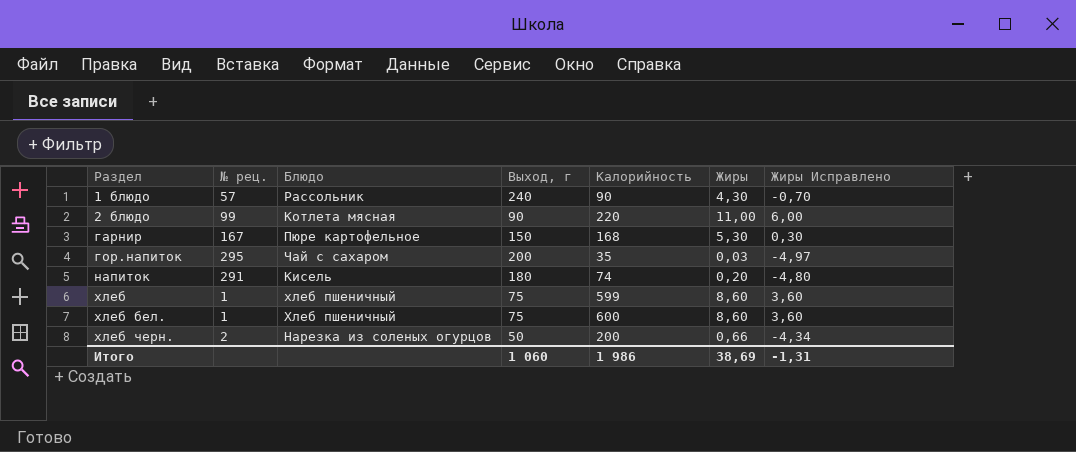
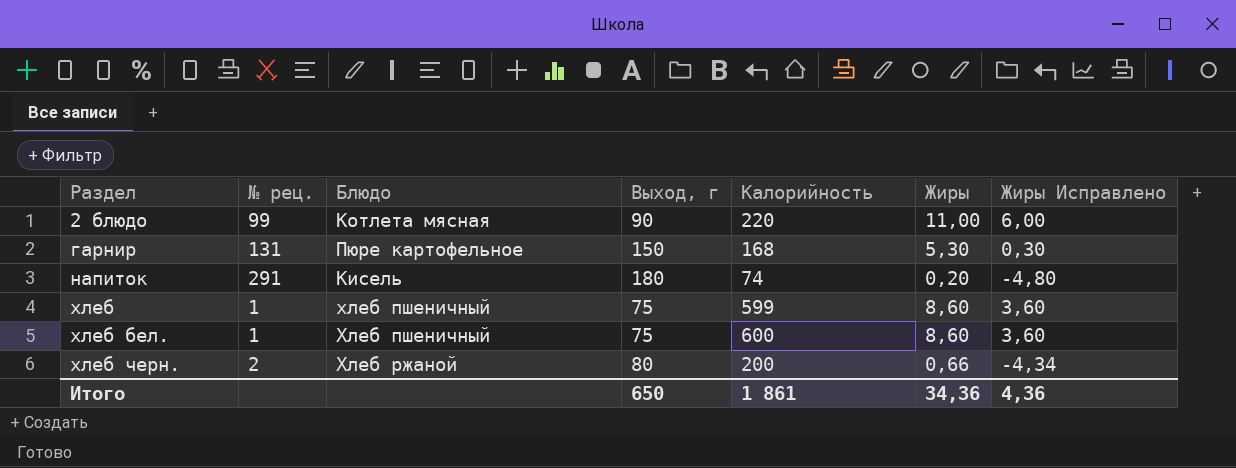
row 1 блюдо: 57 | Рассольник | 240 | 90 | 4,30 | -0,70 -> none
row гор.напиток: 295 | Чай с сахаром | 200 | 35 | 0,03 | -4,97 -> none
гарнир | № рец.: 167 -> 131
хлеб черн. | Блюдо: Нарезка из соленых огурцов -> Хлеб ржаной
хлеб черн. | Выход, г: 50 -> 80
Итого | Выход, г: 1 060 -> 650
Итого | Калорийность: 1 986 -> 1 861
Итого | Жиры: 38,69 -> 34,36
Итого | Жиры Исправлено: -1,31 -> 4,36

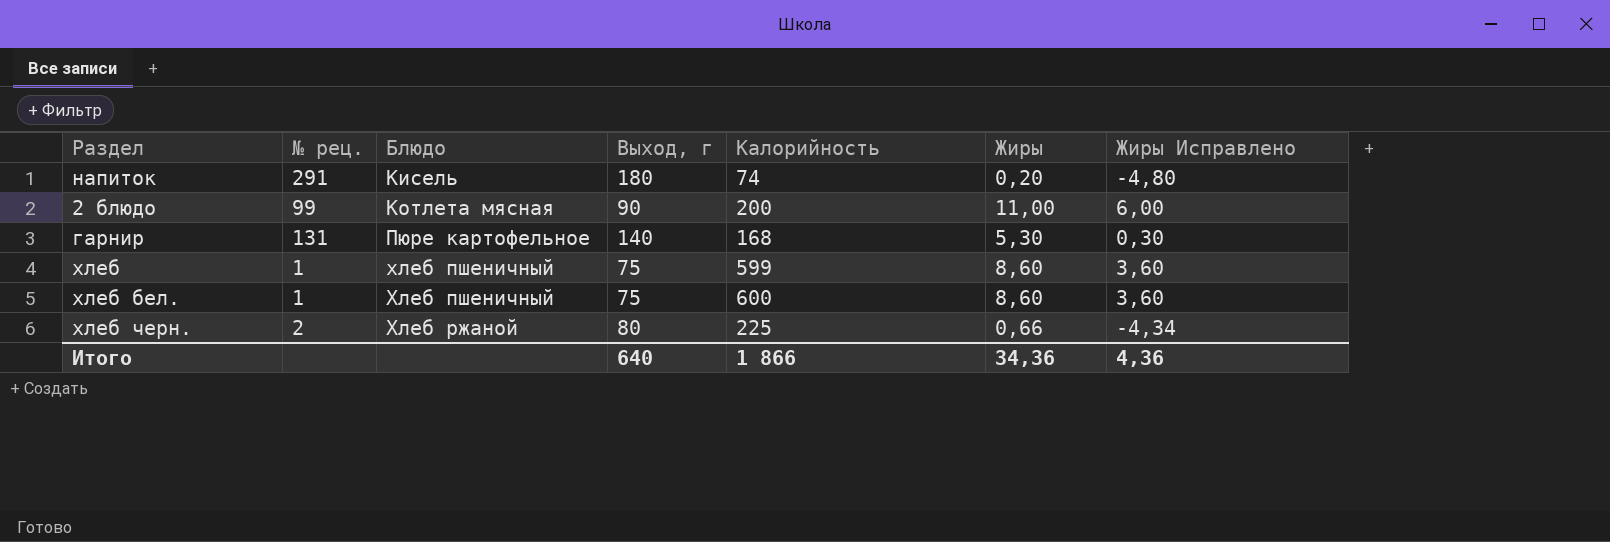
row order: Раздел ascending -> Блюдо ascending
2 блюдо | Калорийность: 220 -> 200
гарнир | Выход, г: 150 -> 140
хлеб черн. | Калорийность: 200 -> 225
Итого | Выход, г: 650 -> 640
Итого | Калорийность: 1 861 -> 1 866

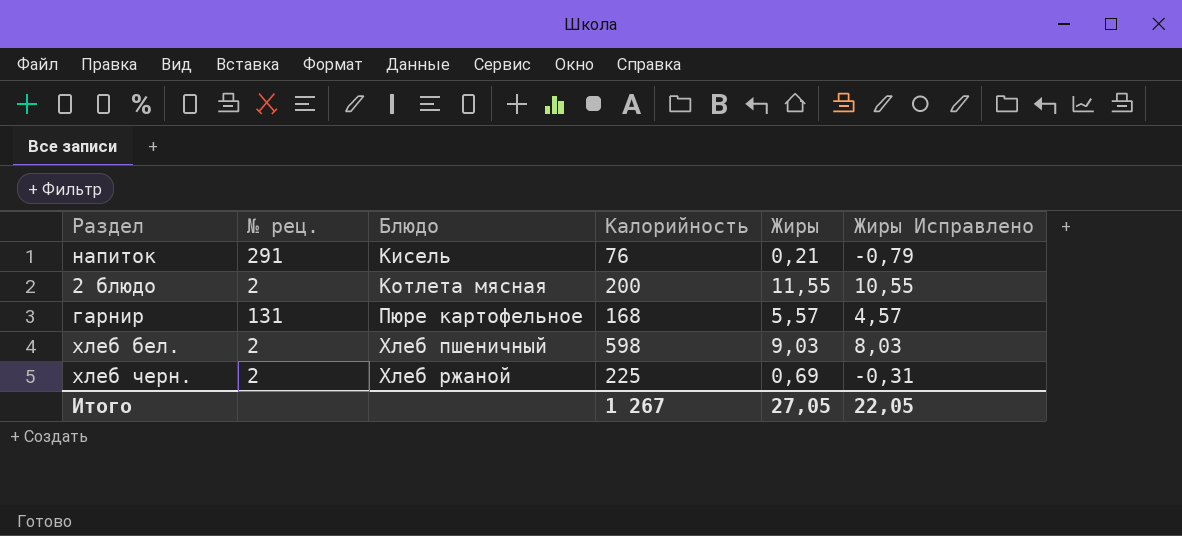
column Выход, г | position: 4 -> none
column Жиры Исправлено | formula: [Жиры] - 5 -> [Жиры] - 1
row хлеб: 1 | хлеб пшеничный | 75 | 599 | 8,60 | 3,60 -> none
напиток | Калорийность: 74 -> 76
напиток | Жиры: 0,20 -> 0,21
2 блюдо | № рец.: 99 -> 2
2 блюдо | Жиры: 11,00 -> 11,55
гарнир | Жиры: 5,30 -> 5,57
хлеб бел. | № рец.: 1 -> 2
хлеб бел. | Калорийность: 600 -> 598
хлеб бел. | Жиры: 8,60 -> 9,03
хлеб черн. | Жиры: 0,66 -> 0,69
Итого | Калорийность: 1 866 -> 1 267
Итого | Жиры: 34,36 -> 27,05
Итого | Жиры Исправлено: 4,36 -> 22,05

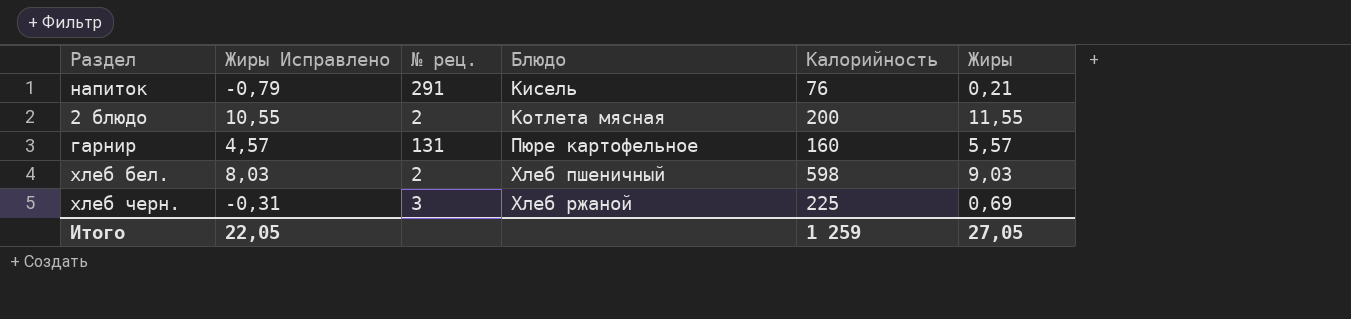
column Жиры Исправлено | position: 6 -> 2
гарнир | Калорийность: 168 -> 160
хлеб черн. | № рец.: 2 -> 3
Итого | Калорийность: 1 267 -> 1 259

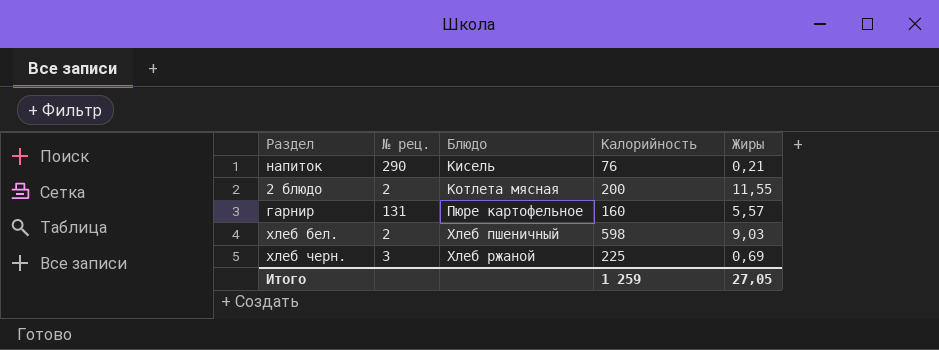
column Жиры Исправлено | formula: [Жиры] - 1 -> none
напиток | № рец.: 291 -> 290

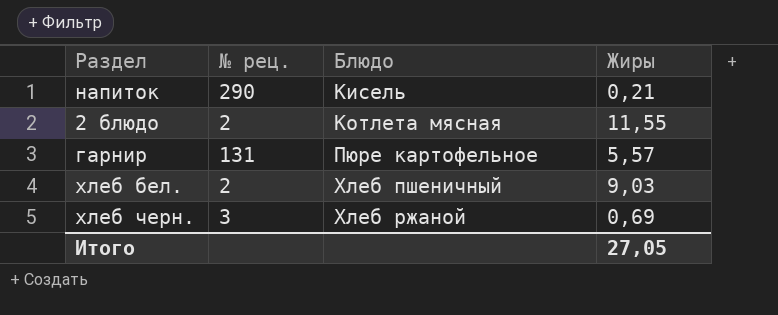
column Калорийность | position: 4 -> none

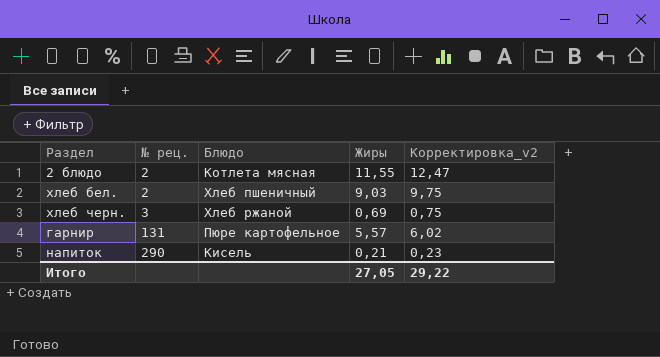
row order: Блюдо ascending -> № рец. ascending
column Корректировка_v2 | formula: none -> [Жиры] * 1,08

